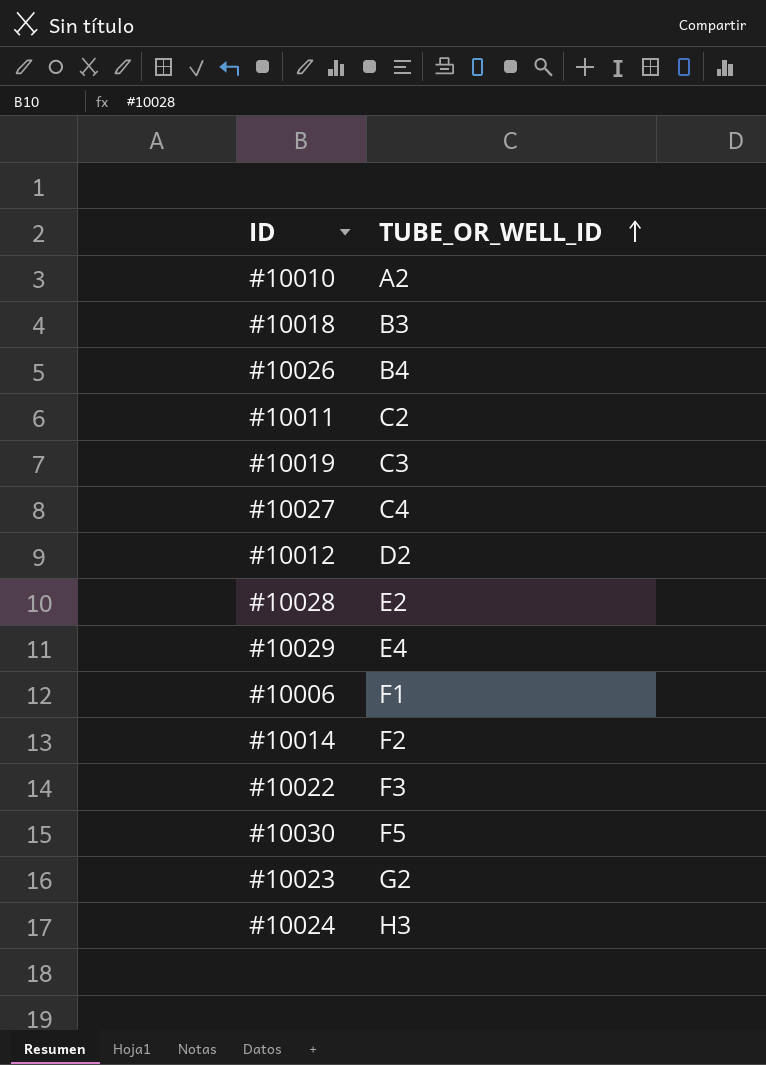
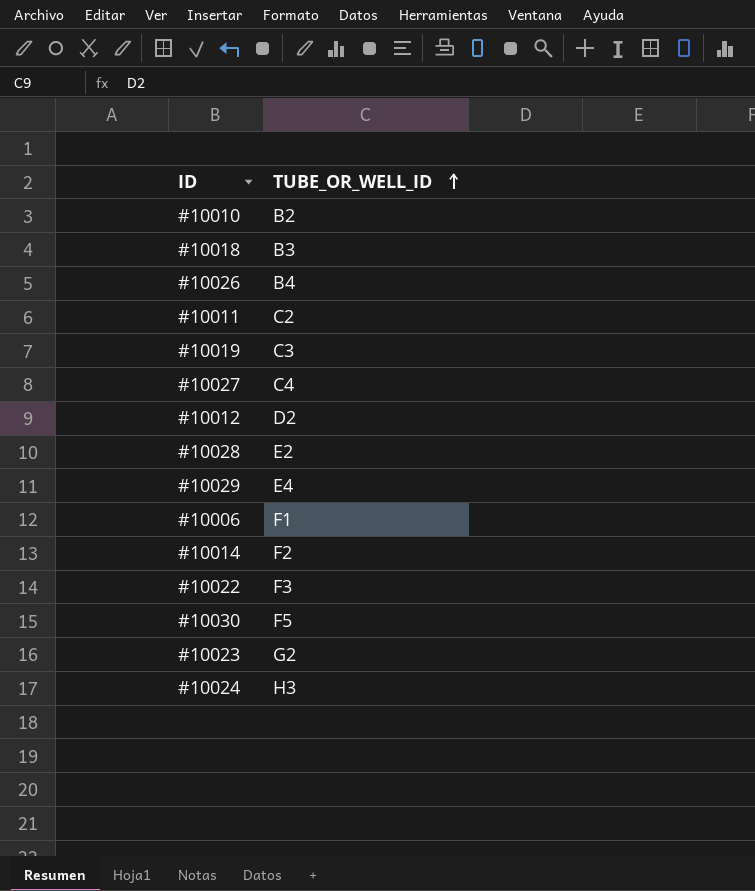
#10010 | TUBE_OR_WELL_ID: A2 -> B2

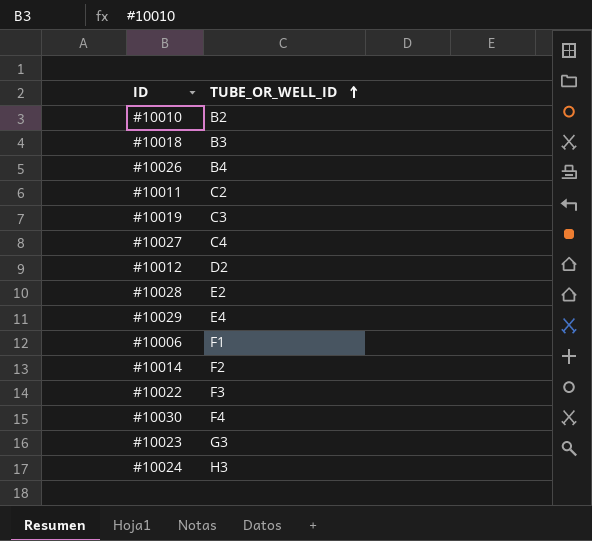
#10030 | TUBE_OR_WELL_ID: F5 -> F4
#10023 | TUBE_OR_WELL_ID: G2 -> G3

